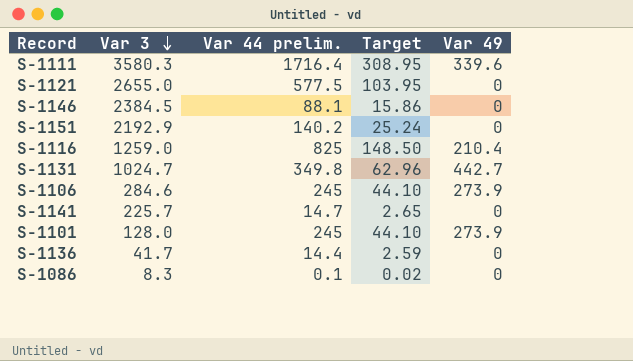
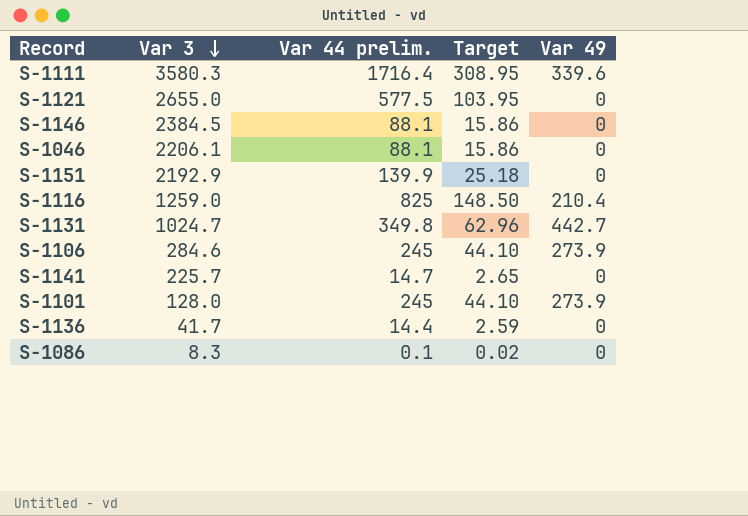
row S-1046: none -> 2206.1 | 88.1 | 15.86 | 0
S-1151 | Var 44 prelim.: 140.2 -> 139.9
S-1151 | Target: 25.24 -> 25.18

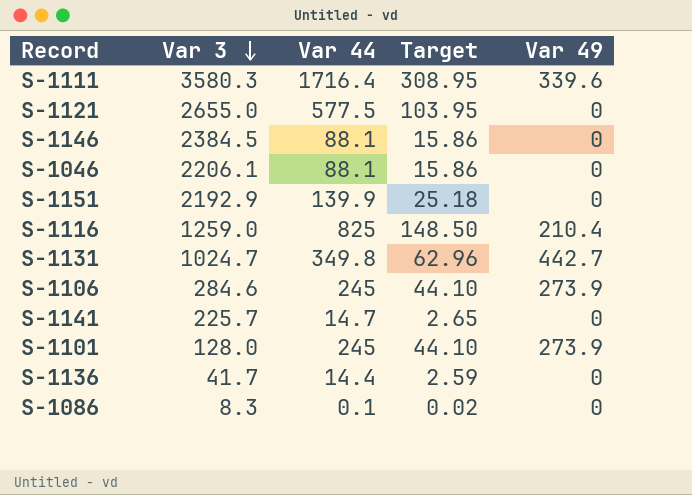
column name: Var 44 prelim. -> Var 44

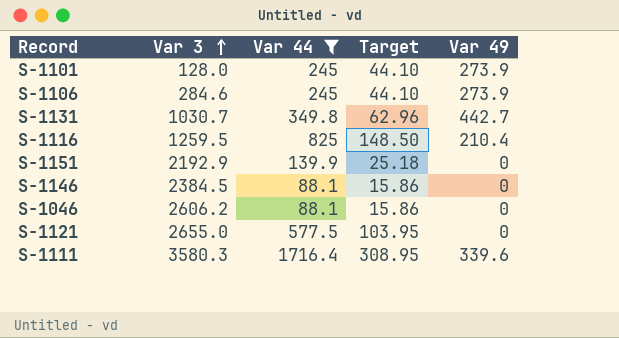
filter: none -> Var 44 >= 88.1
row order: Var 3 descending -> Var 3 ascending
S-1131 | Var 3: 1024.7 -> 1030.7
S-1116 | Var 3: 1259.0 -> 1259.5
S-1046 | Var 3: 2206.1 -> 2606.2

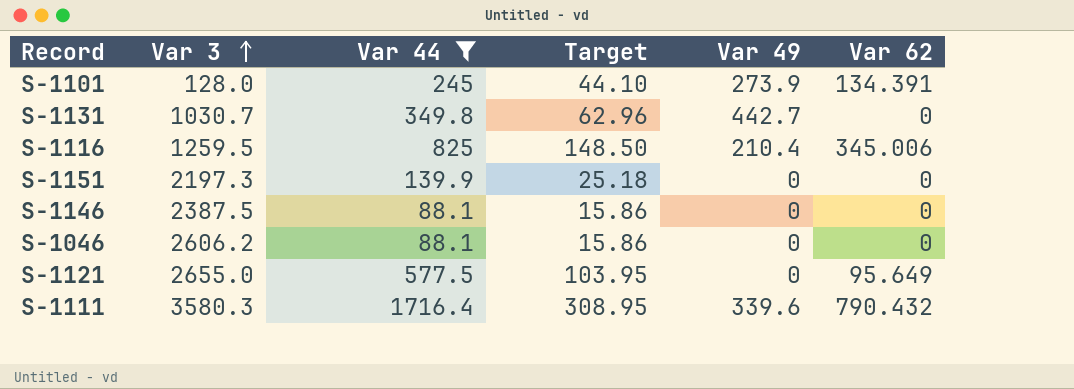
column Var 62 | position: none -> 6
row S-1106: 284.6 | 245 | 44.10 | 273.9 -> none
S-1151 | Var 3: 2192.9 -> 2197.3
S-1146 | Var 3: 2384.5 -> 2387.5

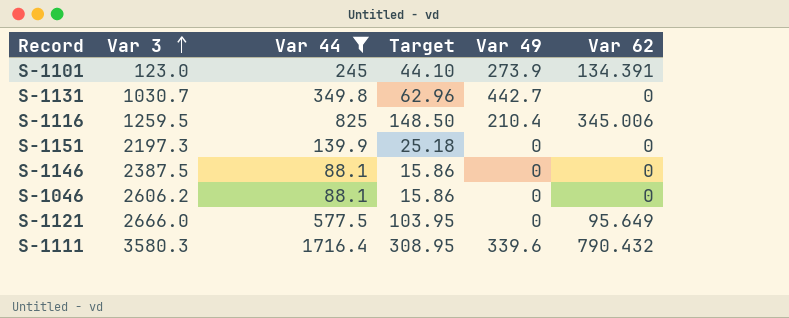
S-1101 | Var 3: 128.0 -> 123.0
S-1121 | Var 3: 2655.0 -> 2666.0

